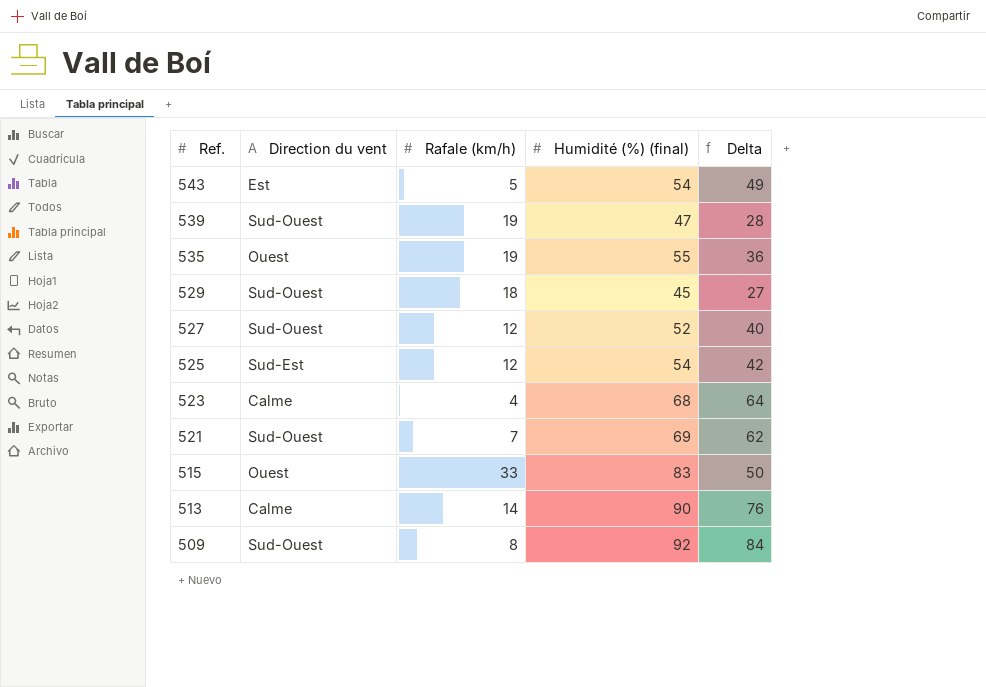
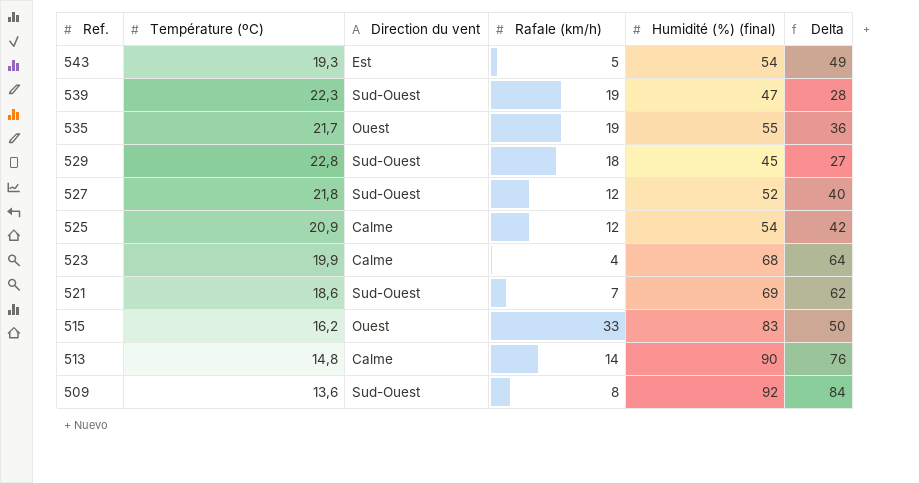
column Température (ºC) | position: none -> 2
525 | Direction du vent: Sud-Est -> Calme

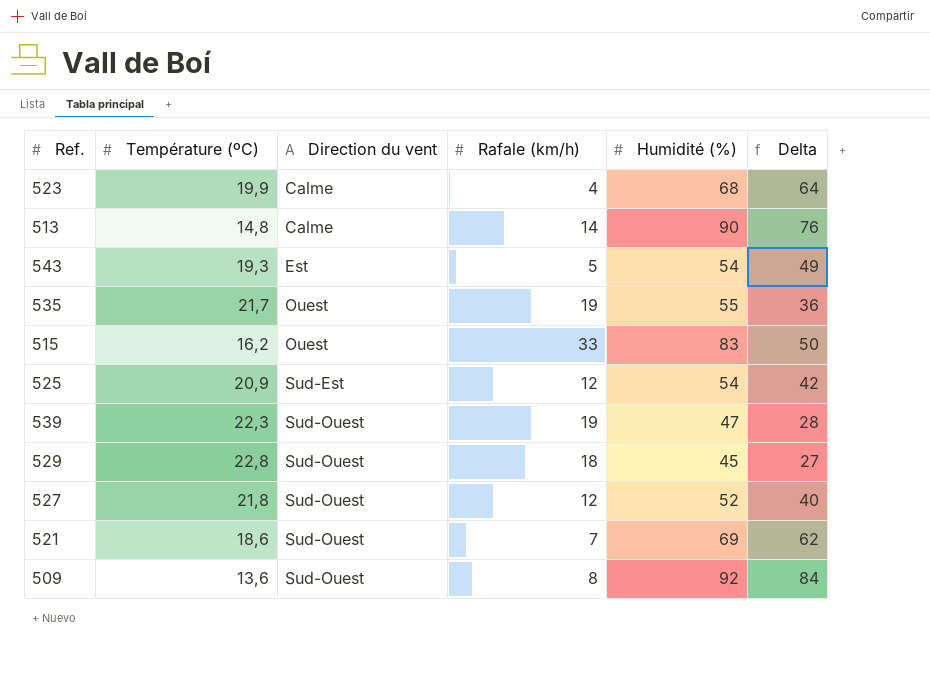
row order: Ref. descending -> Direction du vent ascending
column name: Humidité (%) (final) -> Humidité (%)
525 | Direction du vent: Calme -> Sud-Est

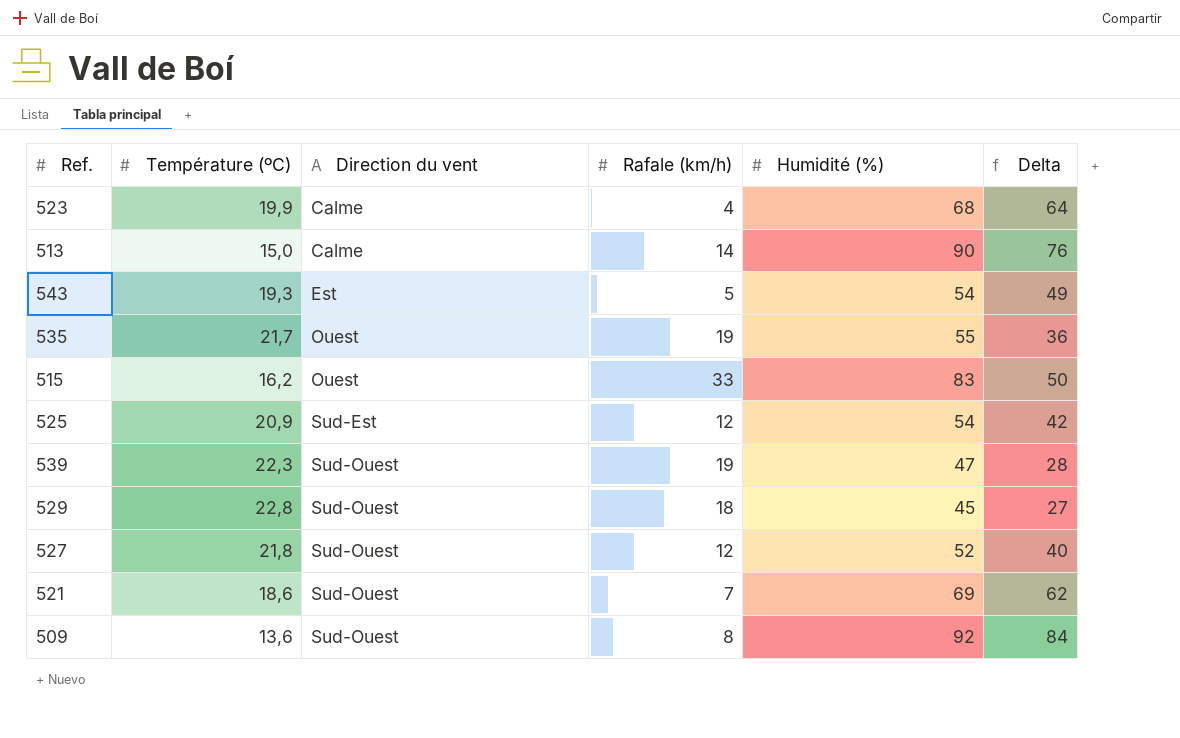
513 | Température (ºC): 14,8 -> 15,0

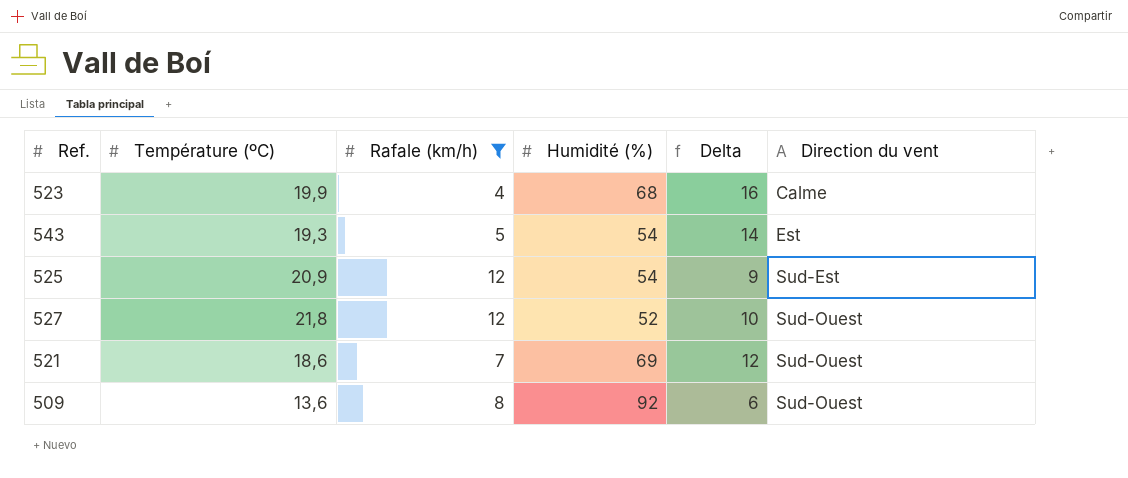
filter: none -> Rafale (km/h) <= 12
column Delta | formula: [Humidité (%)] - [Rafale (km/h)] -> [Température (ºC)] - [Rafale (km/h)]
column Direction du vent | position: 3 -> 6

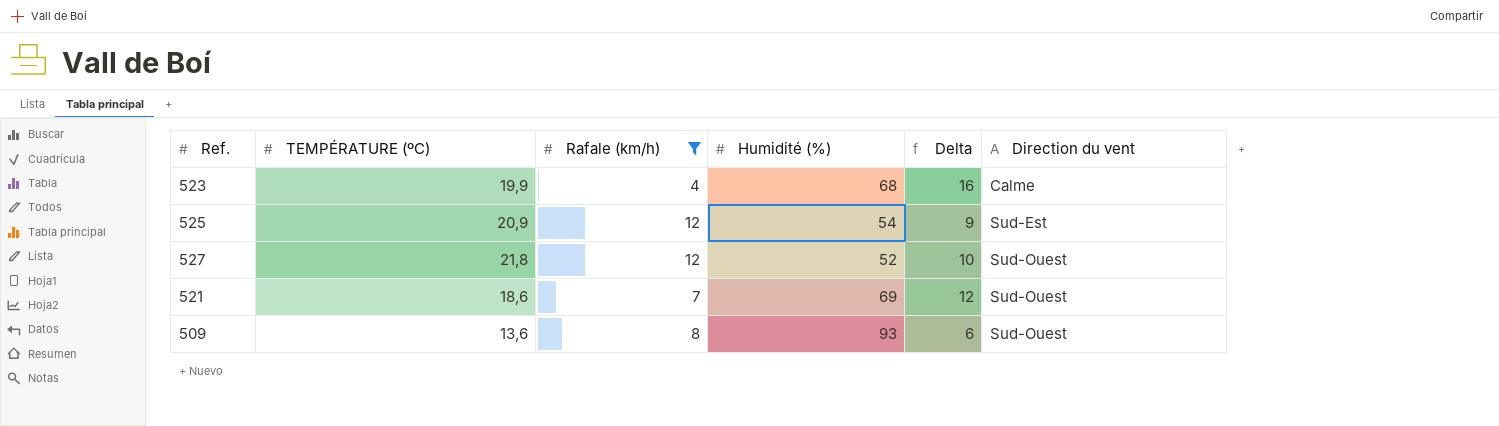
column name: Température (ºC) -> TEMPÉRATURE (ºC)
row 543: 19,3 | 5 | 54 | 14 | Est -> none
509 | Humidité (%): 92 -> 93

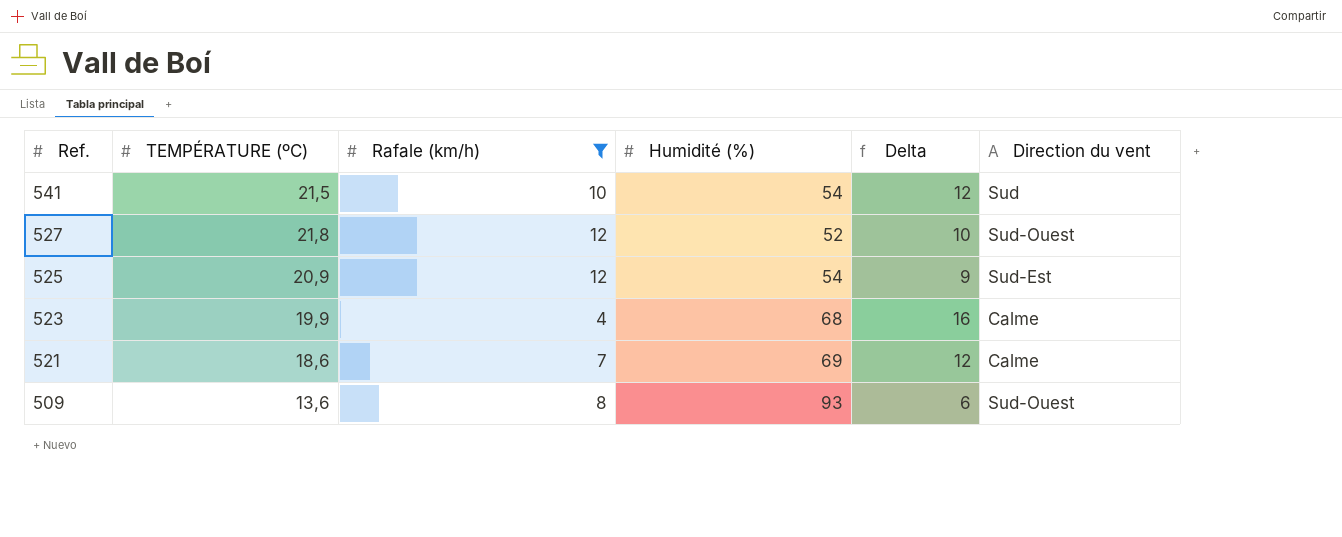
row order: Direction du vent ascending -> Ref. descending
row 541: none -> 21,5 | 10 | 54 | 12 | Sud
521 | Direction du vent: Sud-Ouest -> Calme

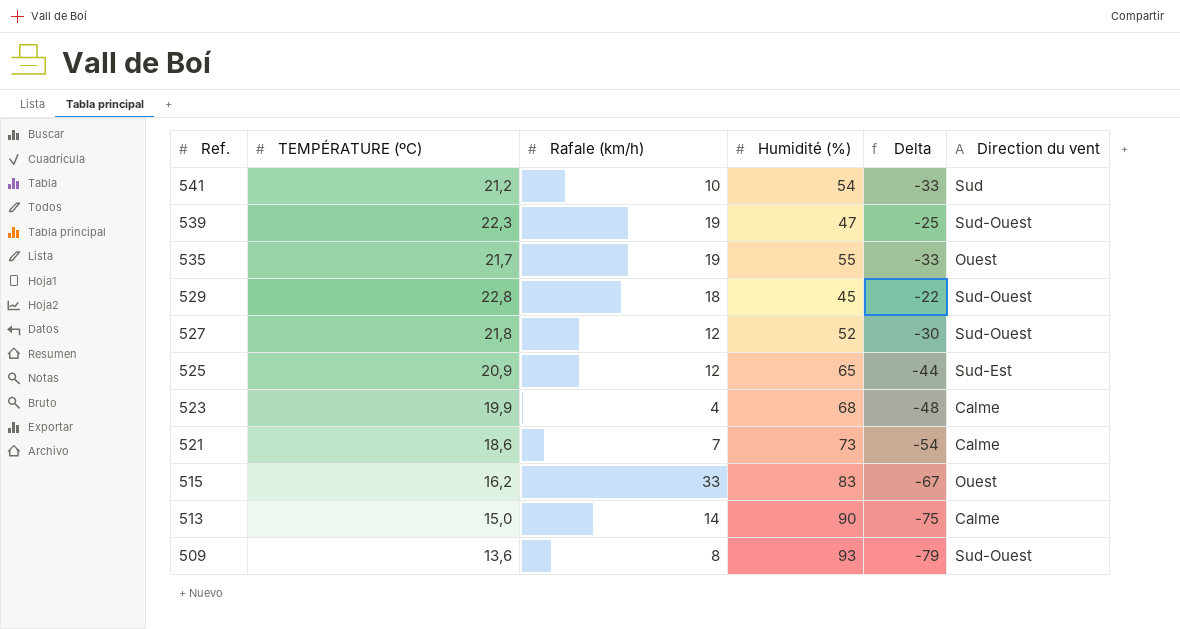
filter: Rafale (km/h) <= 12 -> none
column Delta | formula: [TEMPÉRATURE (ºC)] - [Rafale (km/h)] -> [TEMPÉRATURE (ºC)] - [Humidité (%)]
541 | TEMPÉRATURE (ºC): 21,5 -> 21,2
525 | Humidité (%): 54 -> 65
521 | Humidité (%): 69 -> 73

